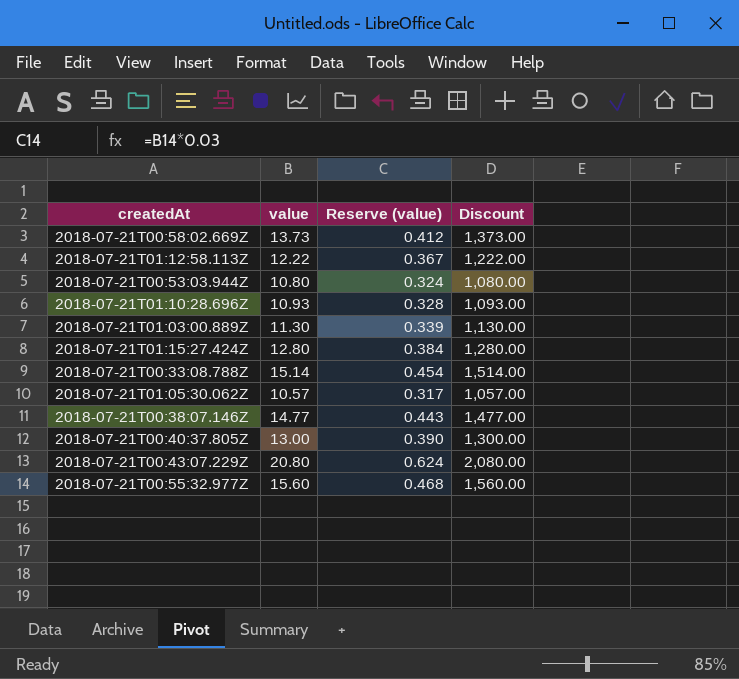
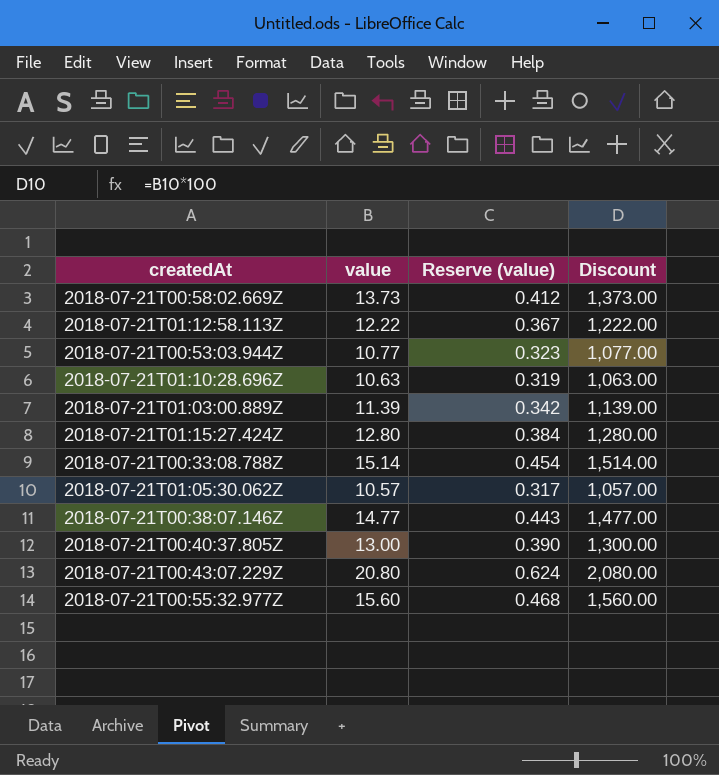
2018-07-21T00:53:03.944Z | value: 10.80 -> 10.77
2018-07-21T00:53:03.944Z | Reserve (value): 0.324 -> 0.323
2018-07-21T00:53:03.944Z | Discount: 1,080.00 -> 1,077.00
2018-07-21T01:10:28.696Z | value: 10.93 -> 10.63
2018-07-21T01:10:28.696Z | Reserve (value): 0.328 -> 0.319
2018-07-21T01:10:28.696Z | Discount: 1,093.00 -> 1,063.00
2018-07-21T01:03:00.889Z | value: 11.30 -> 11.39
2018-07-21T01:03:00.889Z | Reserve (value): 0.339 -> 0.342
2018-07-21T01:03:00.889Z | Discount: 1,130.00 -> 1,139.00

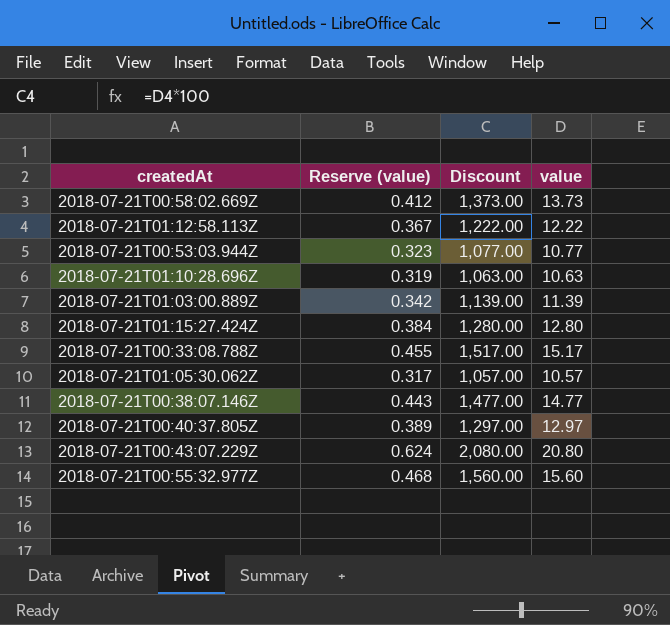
column value | position: 2 -> 4
2018-07-21T00:33:08.788Z | Reserve (value): 0.454 -> 0.455
2018-07-21T00:33:08.788Z | Discount: 1,514.00 -> 1,517.00
2018-07-21T00:33:08.788Z | value: 15.14 -> 15.17
2018-07-21T00:40:37.805Z | Reserve (value): 0.390 -> 0.389
2018-07-21T00:40:37.805Z | Discount: 1,300.00 -> 1,297.00
2018-07-21T00:40:37.805Z | value: 13.00 -> 12.97

